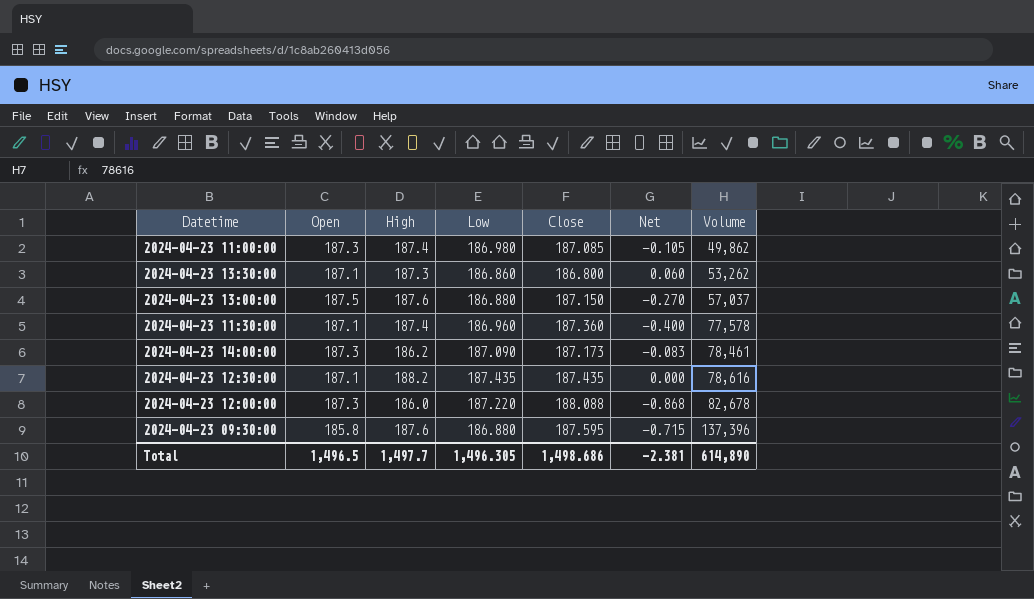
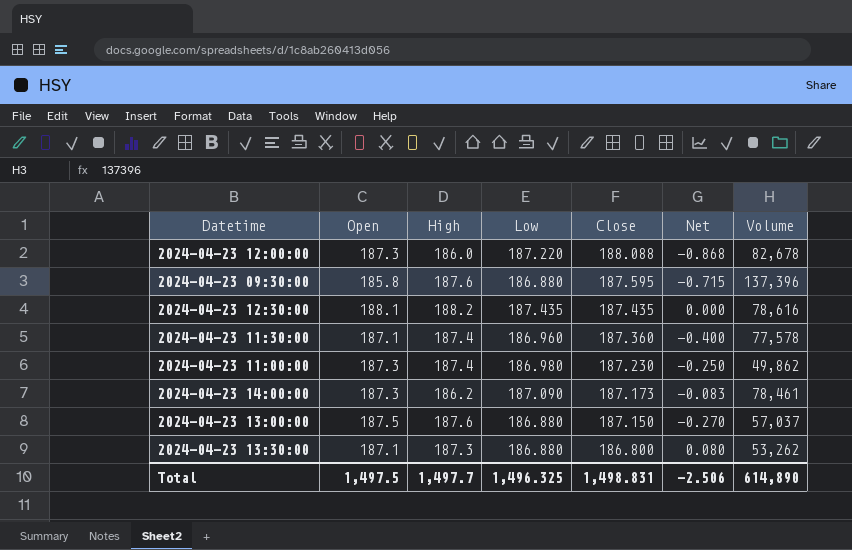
row order: Volume ascending -> Close descending
2024-04-23 12:30:00 | Open: 187.1 -> 188.1
2024-04-23 11:00:00 | Close: 187.085 -> 187.230
2024-04-23 11:00:00 | Net: -0.105 -> -0.250
2024-04-23 13:30:00 | Low: 186.860 -> 186.880
2024-04-23 13:30:00 | Net: 0.060 -> 0.080
Total | Open: 1,496.5 -> 1,497.5
Total | Low: 1,496.305 -> 1,496.325
Total | Close: 1,498.686 -> 1,498.831
Total | Net: -2.381 -> -2.506

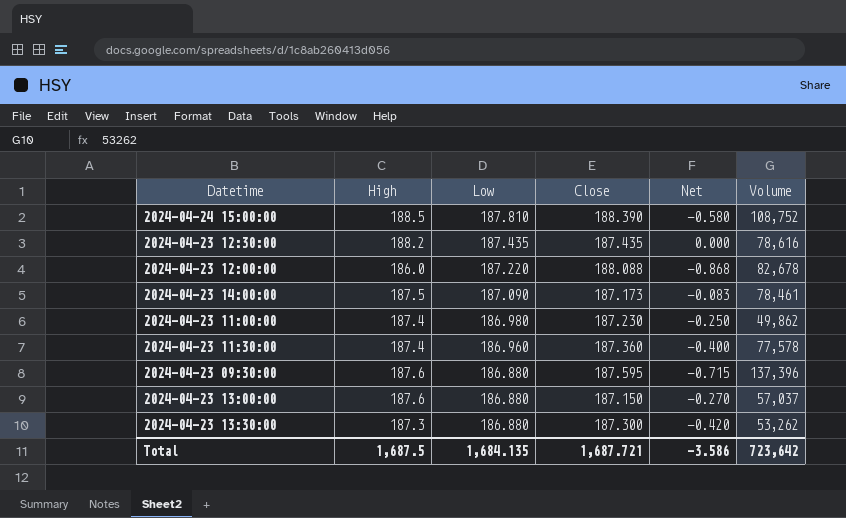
row order: Close descending -> Low descending
column Open | position: 2 -> none
row 2024-04-24 15:00:00: none -> 188.5 | 187.810 | 188.390 | -0.580 | 108,752
2024-04-23 14:00:00 | High: 186.2 -> 187.5
2024-04-23 13:30:00 | Close: 186.800 -> 187.300
2024-04-23 13:30:00 | Net: 0.080 -> -0.420
Total | High: 1,497.7 -> 1,687.5
Total | Low: 1,496.325 -> 1,684.135
Total | Close: 1,498.831 -> 1,687.721
Total | Net: -2.506 -> -3.586
Total | Volume: 614,890 -> 723,642

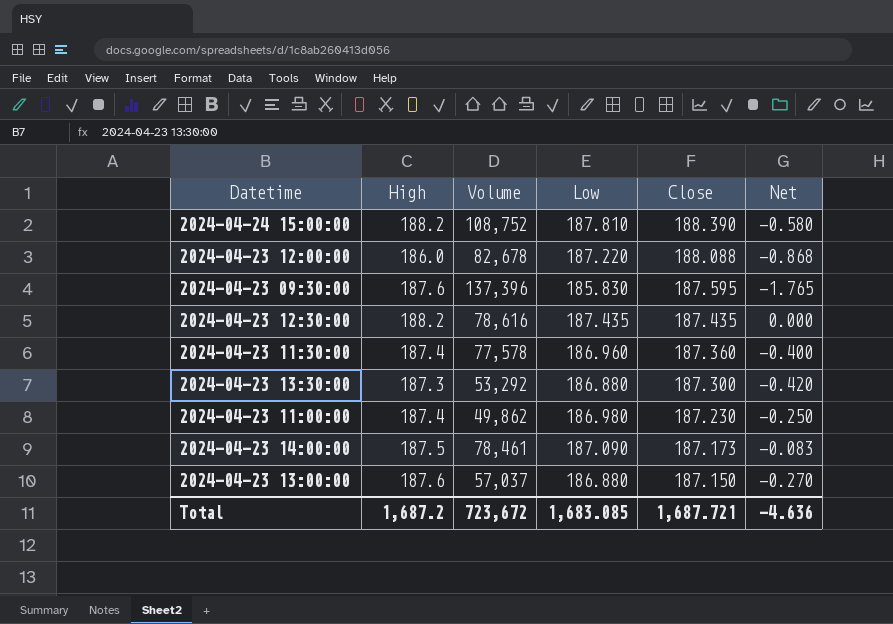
row order: Low descending -> Close descending
column Volume | position: 6 -> 3
2024-04-24 15:00:00 | High: 188.5 -> 188.2
2024-04-23 09:30:00 | Low: 186.880 -> 185.830
2024-04-23 09:30:00 | Net: -0.715 -> -1.765
2024-04-23 13:30:00 | Volume: 53,262 -> 53,292
Total | High: 1,687.5 -> 1,687.2
Total | Volume: 723,642 -> 723,672
Total | Low: 1,684.135 -> 1,683.085
Total | Net: -3.586 -> -4.636

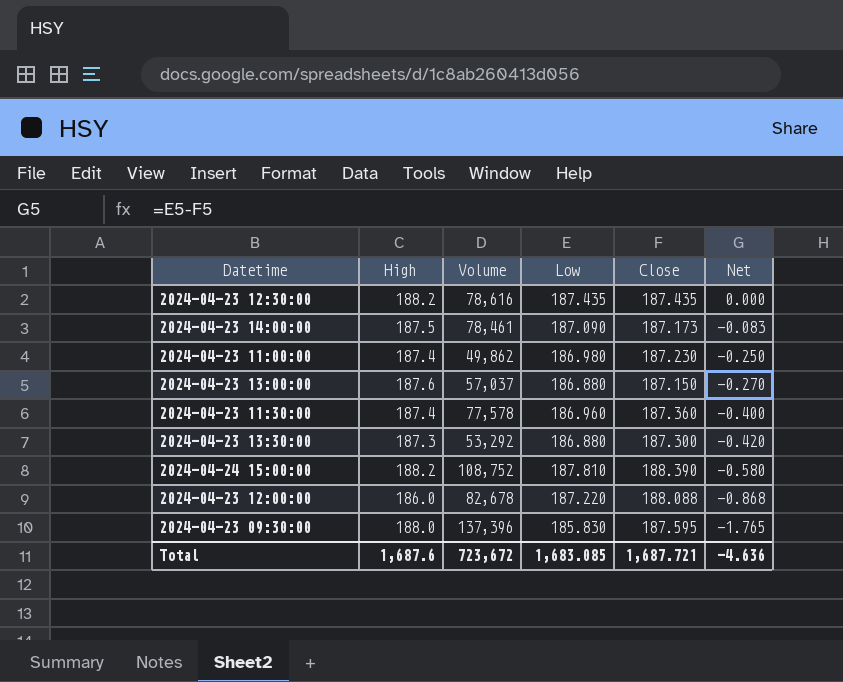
row order: Close descending -> Net descending
2024-04-23 09:30:00 | High: 187.6 -> 188.0
Total | High: 1,687.2 -> 1,687.6

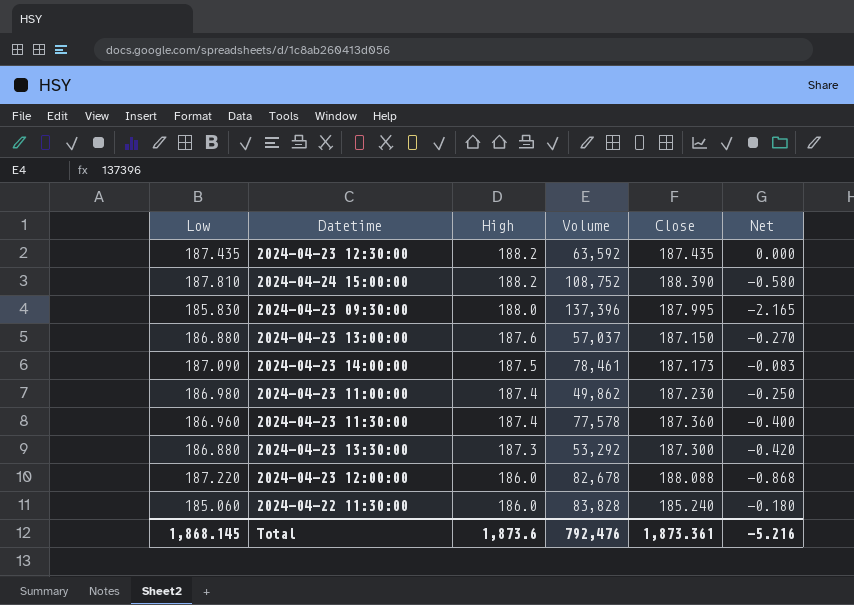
row order: Net descending -> High descending
column Low | position: 4 -> 1
2024-04-23 12:30:00 | Volume: 78,616 -> 63,592
2024-04-23 09:30:00 | Close: 187.595 -> 187.995
2024-04-23 09:30:00 | Net: -1.765 -> -2.165
row 2024-04-22 11:30:00: none -> 185.060 | 186.0 | 83,828 | 185.240 | -0.180
Total | Low: 1,683.085 -> 1,868.145
Total | High: 1,687.6 -> 1,873.6
Total | Volume: 723,672 -> 792,476
Total | Close: 1,687.721 -> 1,873.361
Total | Net: -4.636 -> -5.216

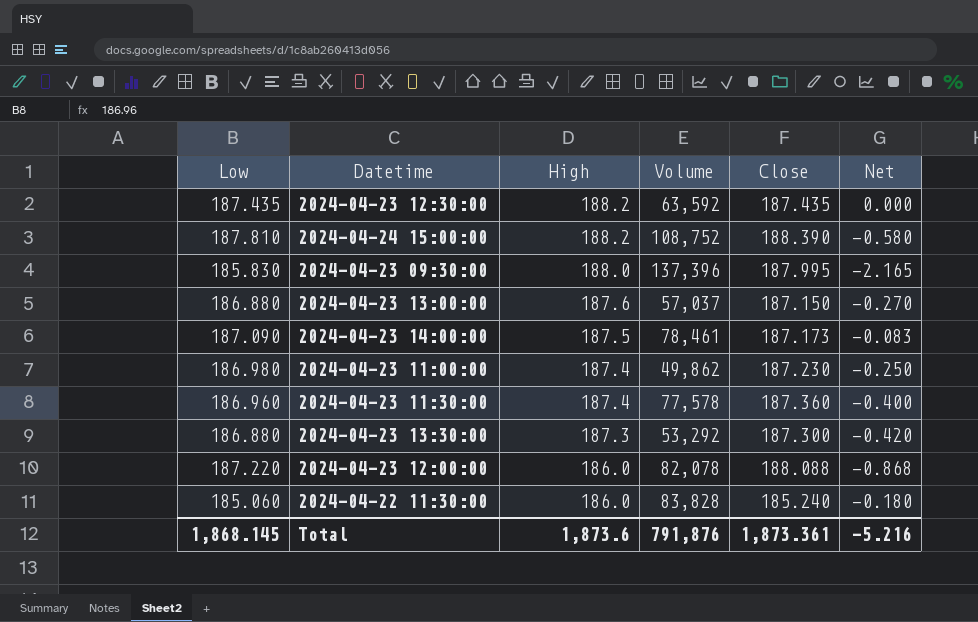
2024-04-23 12:00:00 | Volume: 82,678 -> 82,078
Total | Volume: 792,476 -> 791,876

